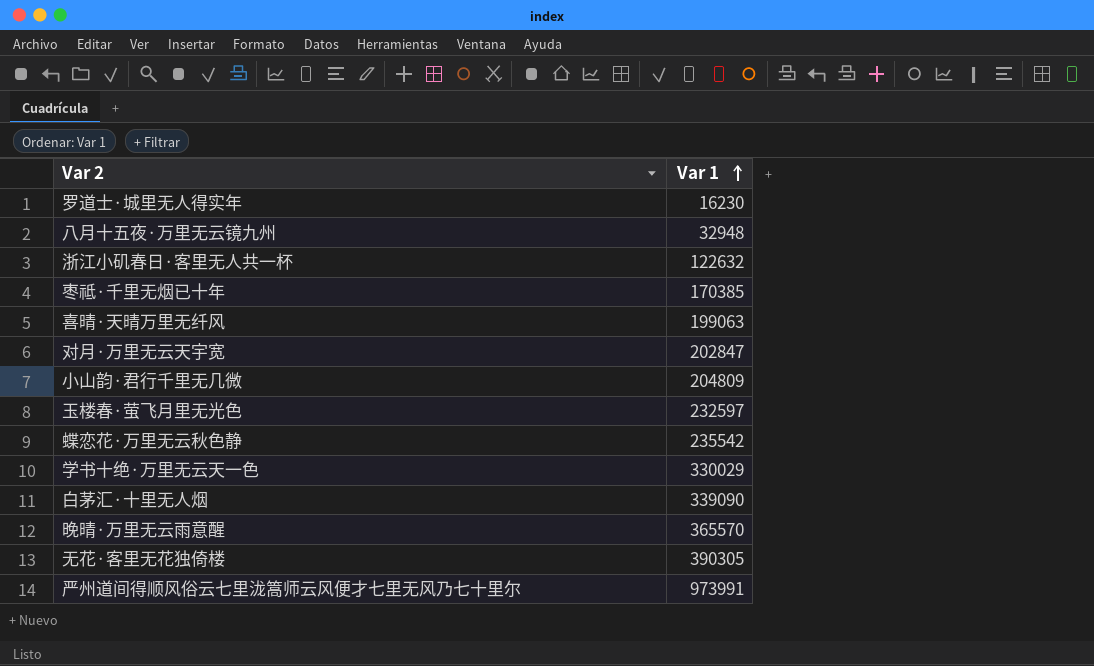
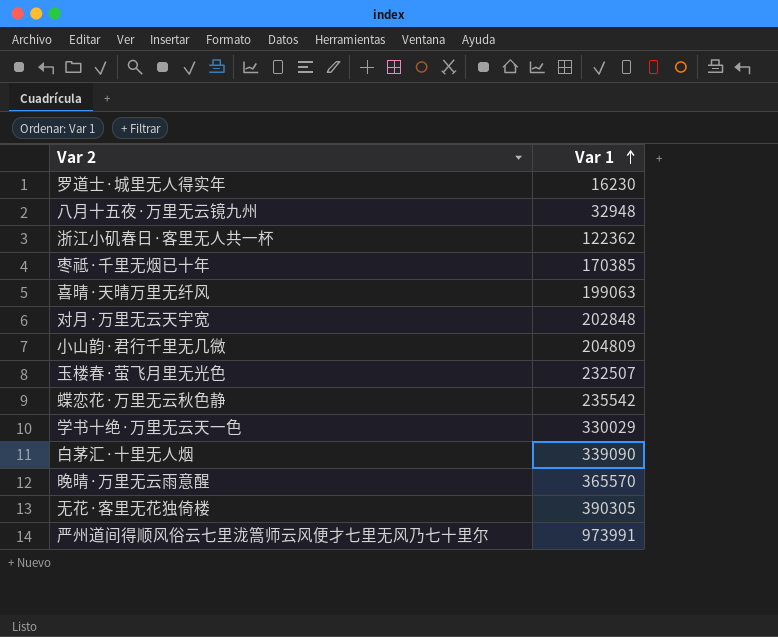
浙江小矶春日·客里无人共一杯 | Var 1: 122632 -> 122362
对月·万里无云天宇宽 | Var 1: 202847 -> 202848
玉楼春·萤飞月里无光色 | Var 1: 232597 -> 232507

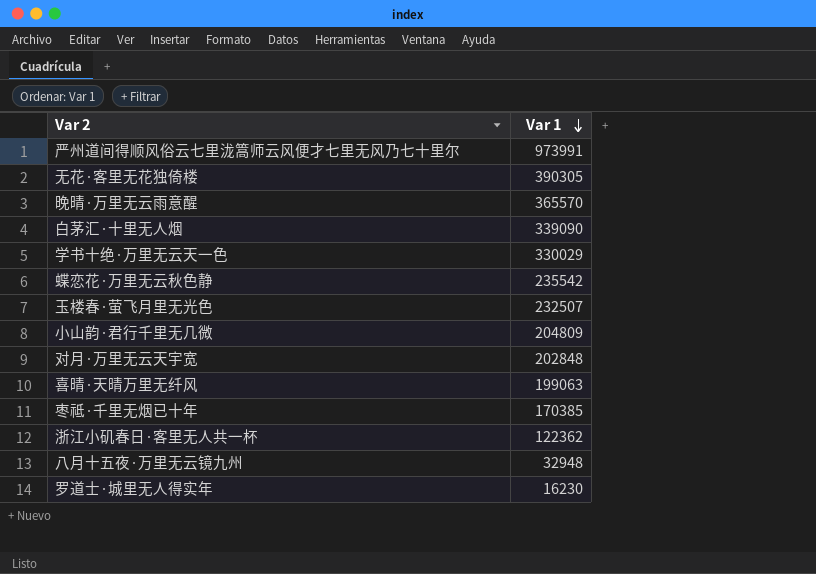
row order: Var 1 ascending -> Var 1 descending

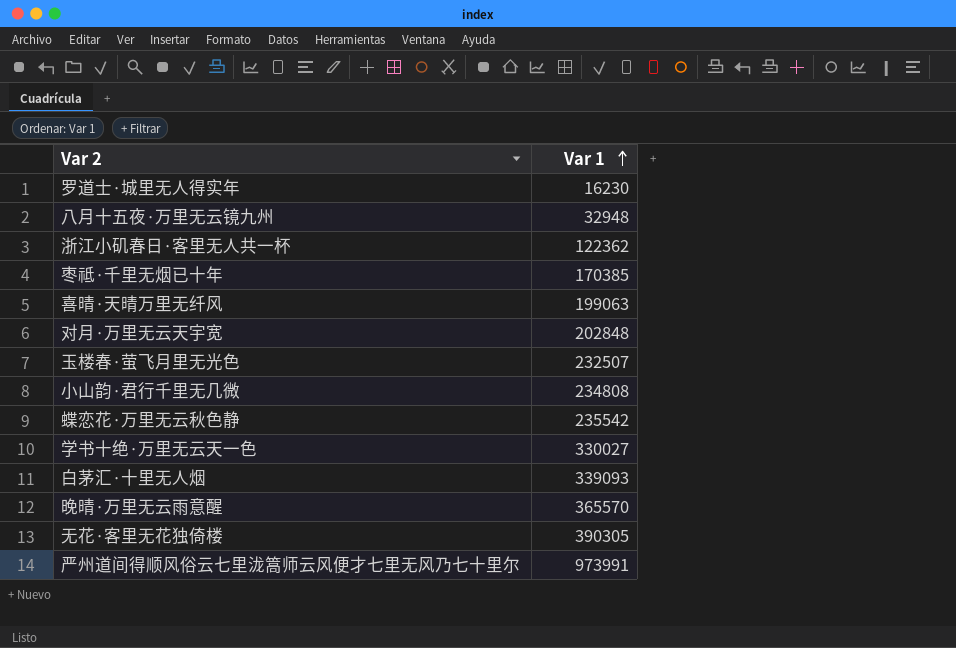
row order: Var 1 descending -> Var 1 ascending
小山韵·君行千里无几微 | Var 1: 204809 -> 234808
学书十绝·万里无云天一色 | Var 1: 330029 -> 330027
白茅汇·十里无人烟 | Var 1: 339090 -> 339093

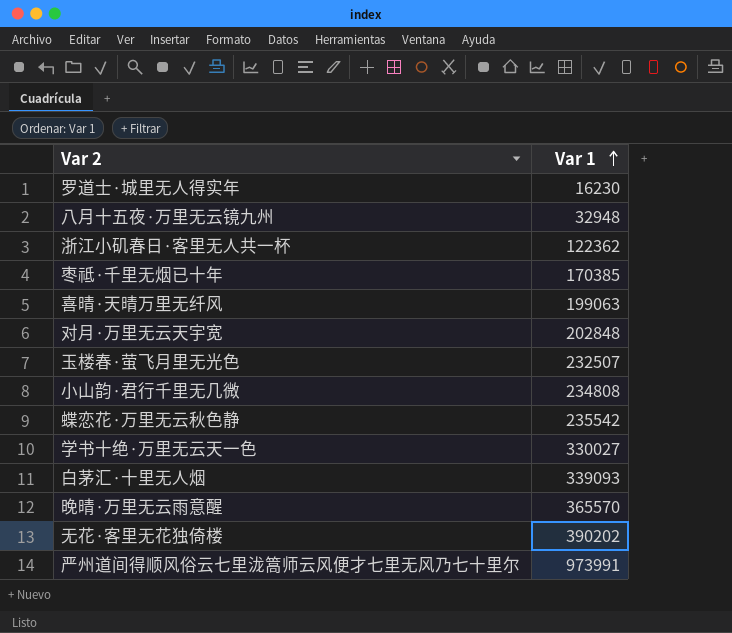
无花·客里无花独倚楼 | Var 1: 390305 -> 390202

